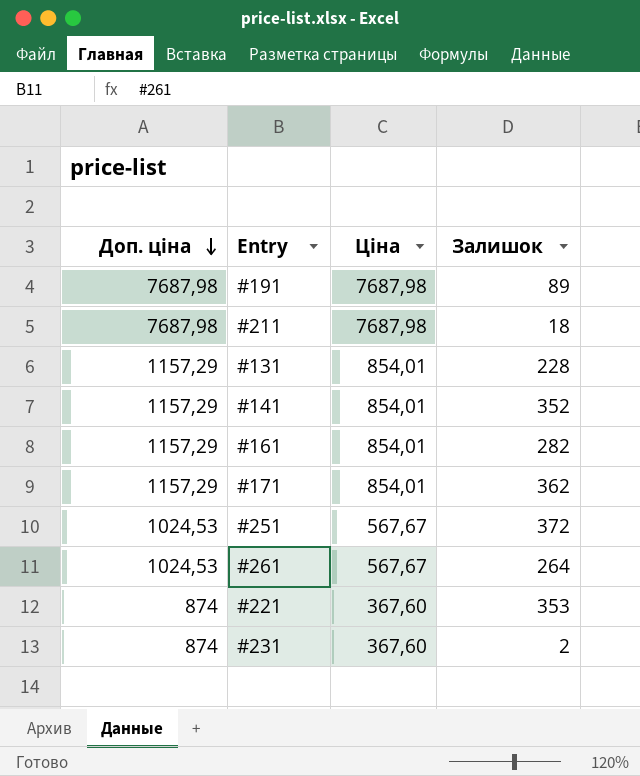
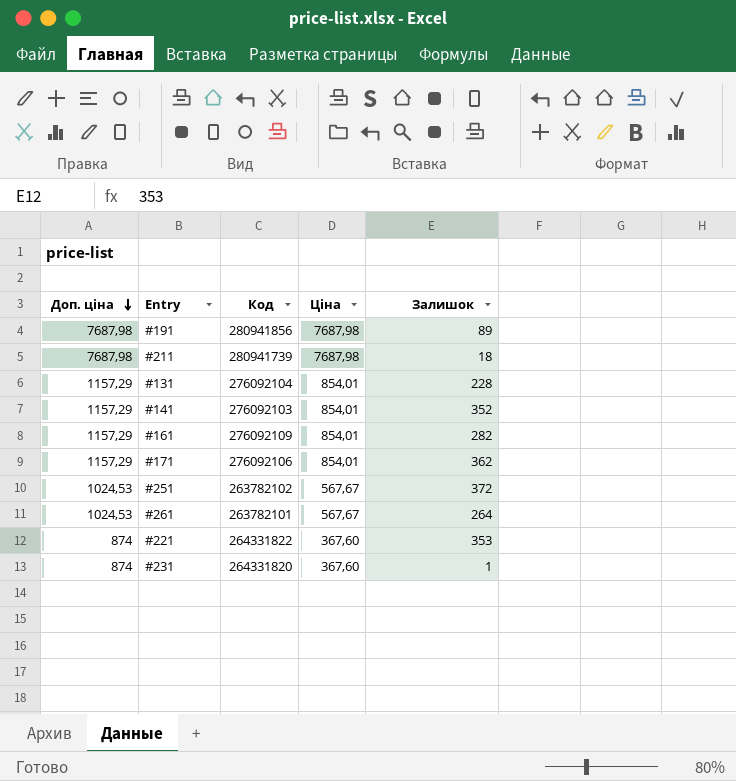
column Код | position: none -> 3
#231 | Залишок: 2 -> 1

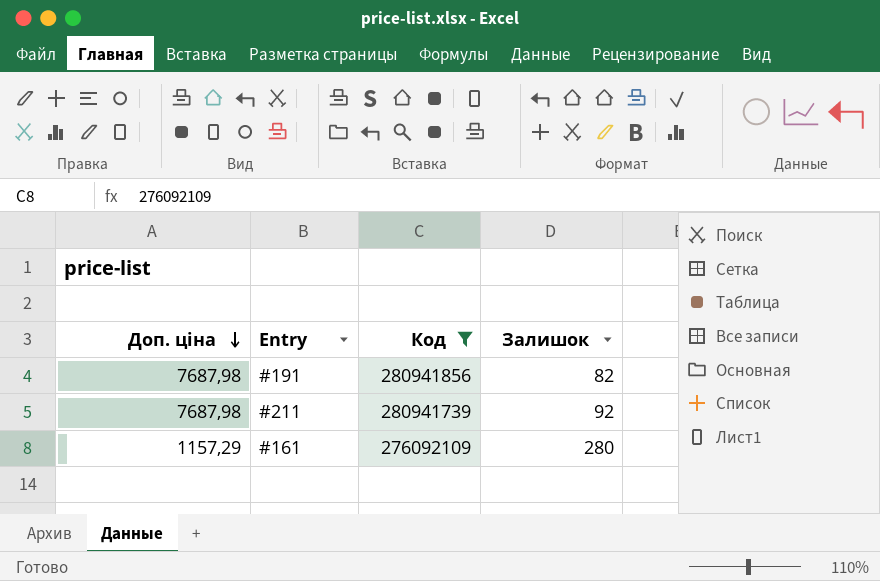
filter: none -> Код >= 276092109
column Ціна | position: 4 -> none
#191 | Залишок: 89 -> 82
#211 | Залишок: 18 -> 92
#161 | Залишок: 282 -> 280

